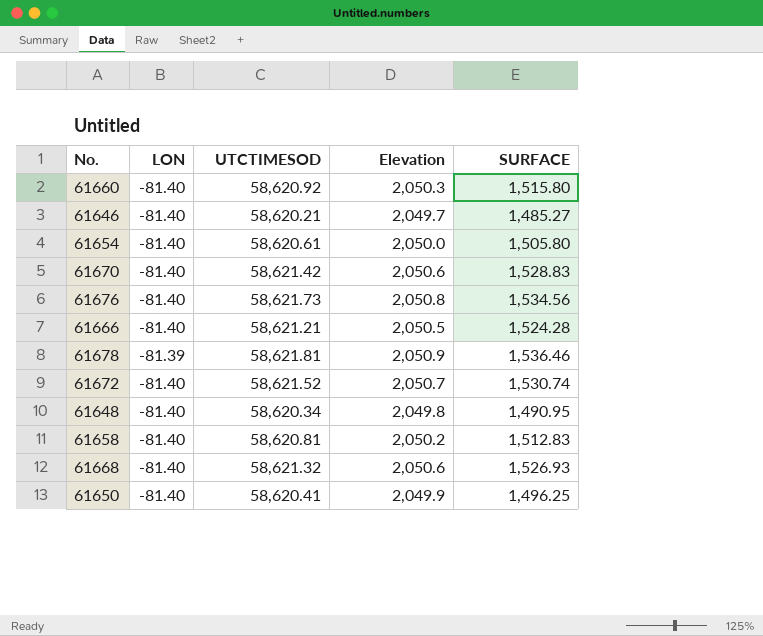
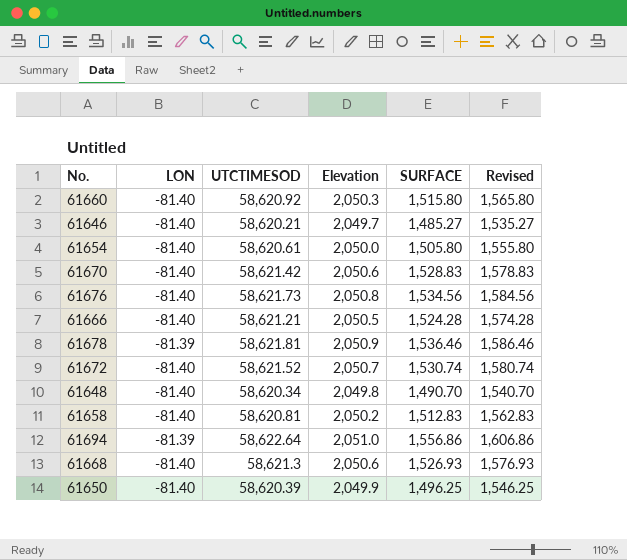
column Revised | formula: none -> [SURFACE] + 50
61648 | SURFACE: 1,490.95 -> 1,490.70
row 61694: none -> -81.39 | 58,622.64 | 2,051.0 | 1,556.86 | 1,606.86
61668 | UTCTIMESOD: 58,621.32 -> 58,621.3
61650 | UTCTIMESOD: 58,620.41 -> 58,620.39

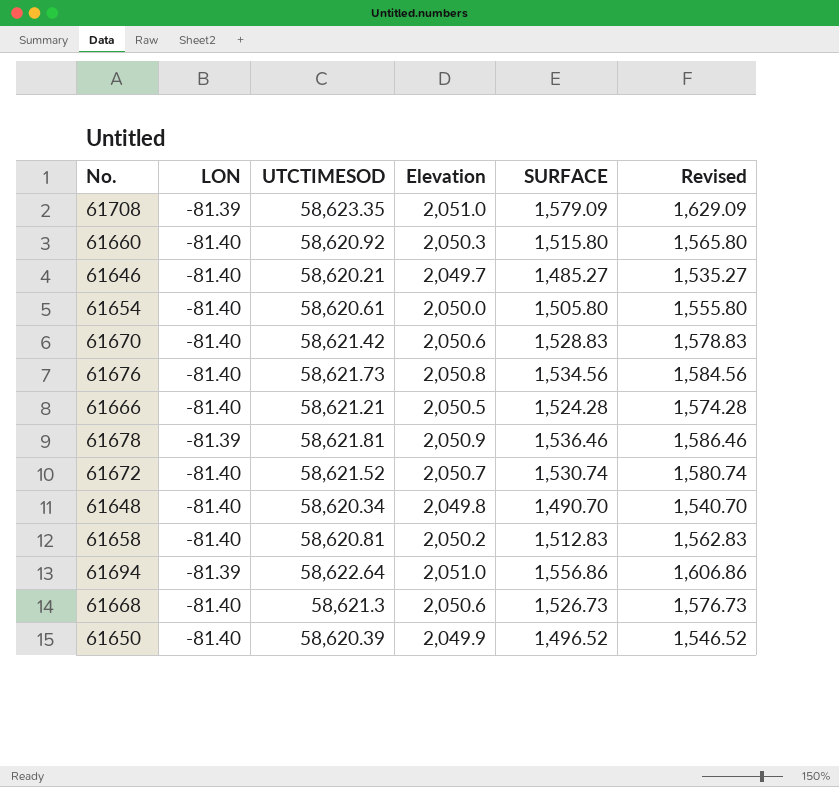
row 61708: none -> -81.39 | 58,623.35 | 2,051.0 | 1,579.09 | 1,629.09
61668 | SURFACE: 1,526.93 -> 1,526.73
61668 | Revised: 1,576.93 -> 1,576.73
61650 | SURFACE: 1,496.25 -> 1,496.52
61650 | Revised: 1,546.25 -> 1,546.52

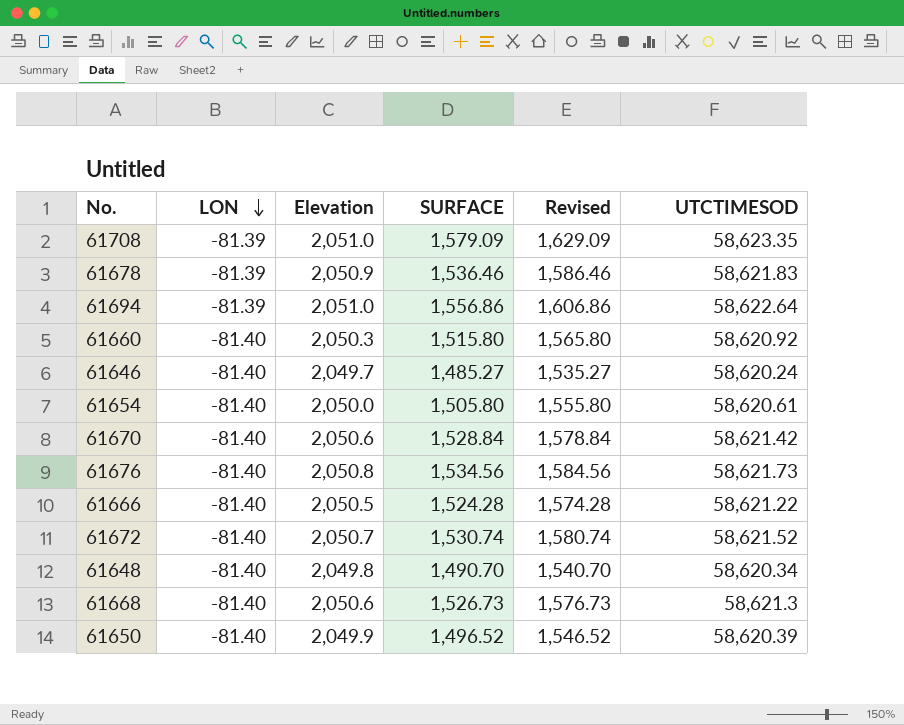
row order: none -> LON descending
column UTCTIMESOD | position: 3 -> 6
row 61658: -81.40 | 58,620.81 | 2,050.2 | 1,512.83 | 1,562.83 -> none
61678 | UTCTIMESOD: 58,621.81 -> 58,621.83
61646 | UTCTIMESOD: 58,620.21 -> 58,620.24
61670 | SURFACE: 1,528.83 -> 1,528.84
61670 | Revised: 1,578.83 -> 1,578.84
61666 | UTCTIMESOD: 58,621.21 -> 58,621.22

